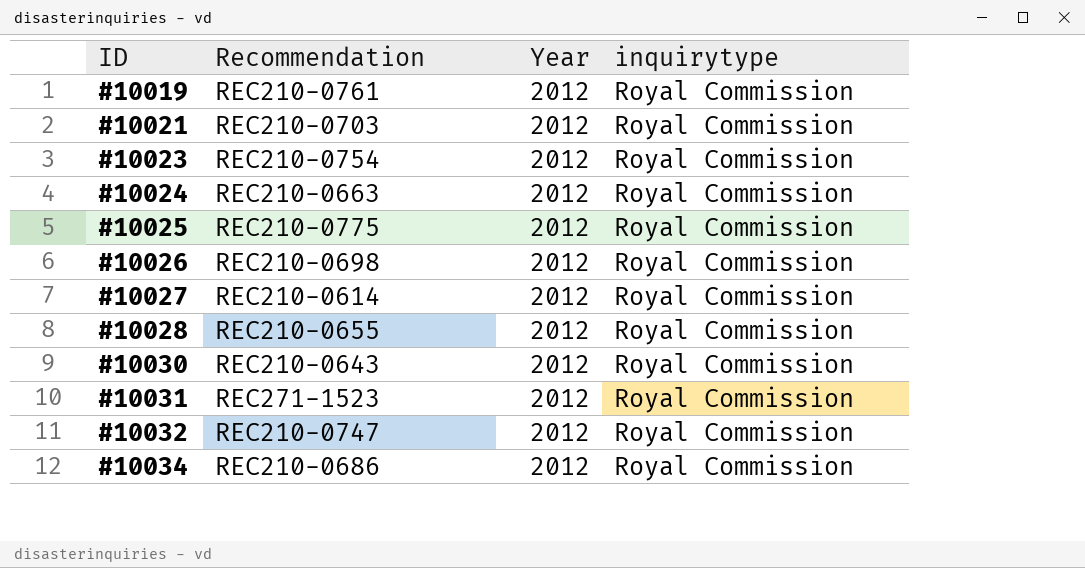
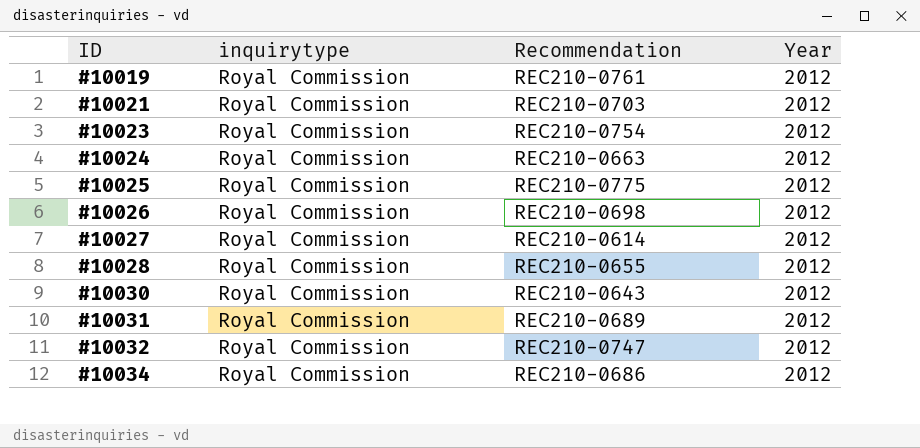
column inquirytype | position: 4 -> 2
#10031 | Recommendation: REC271-1523 -> REC210-0689

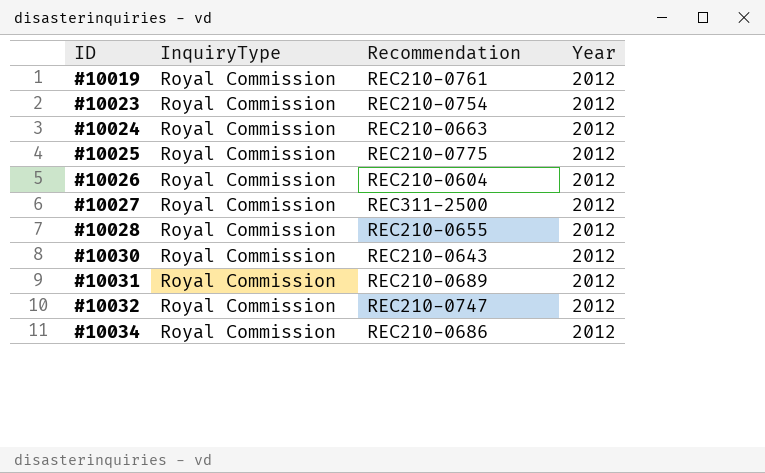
column name: inquirytype -> InquiryType
row #10021: Royal Commission | REC210-0703 | 2012 -> none
#10026 | Recommendation: REC210-0698 -> REC210-0604
#10027 | Recommendation: REC210-0614 -> REC311-2500

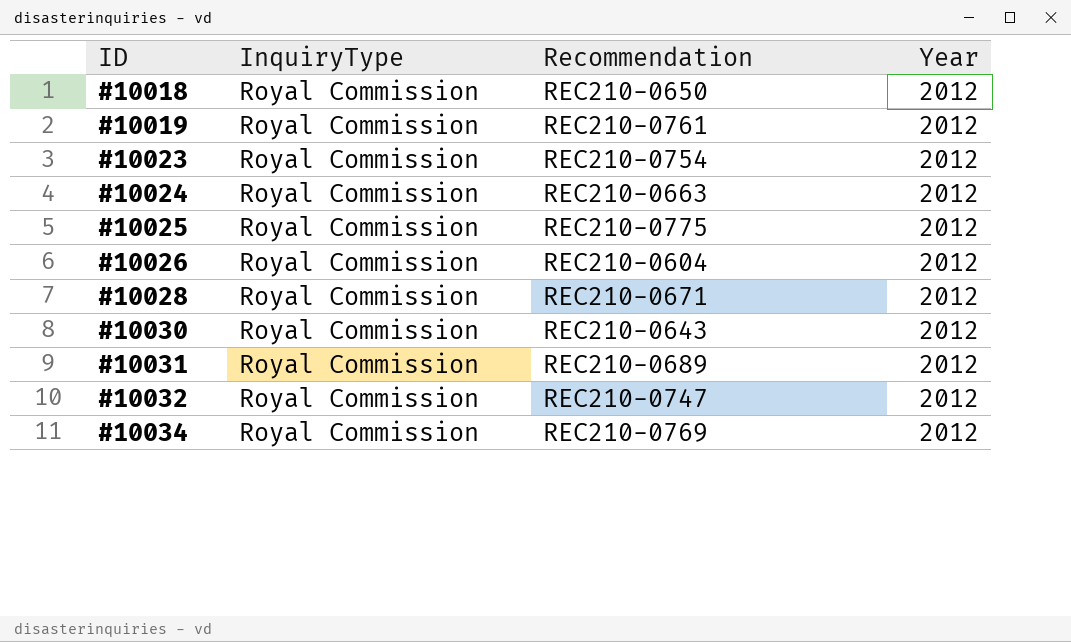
row #10027: Royal Commission | REC311-2500 | 2012 -> none
row #10018: none -> Royal Commission | REC210-0650 | 2012
#10028 | Recommendation: REC210-0655 -> REC210-0671
#10034 | Recommendation: REC210-0686 -> REC210-0769

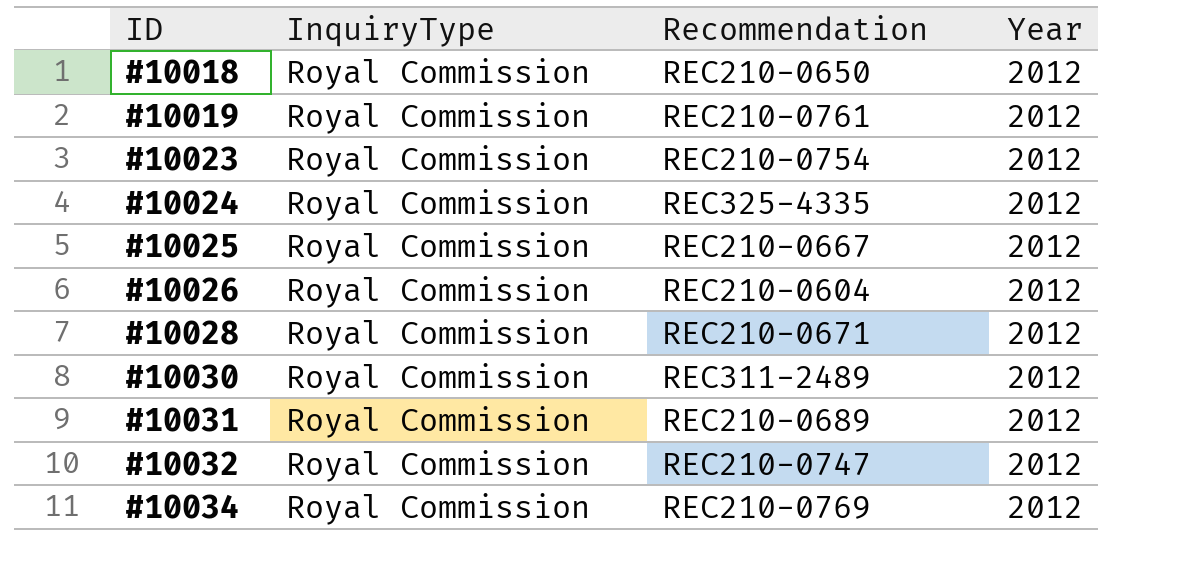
#10024 | Recommendation: REC210-0663 -> REC325-4335
#10025 | Recommendation: REC210-0775 -> REC210-0667
#10030 | Recommendation: REC210-0643 -> REC311-2489

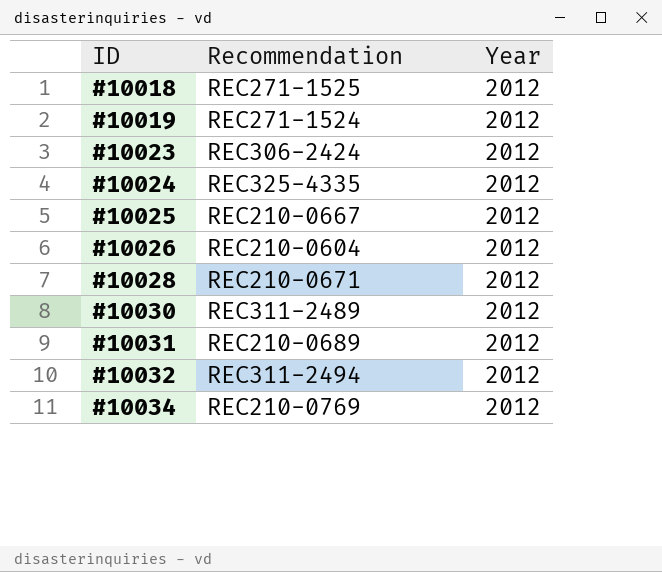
column InquiryType | position: 2 -> none
#10018 | Recommendation: REC210-0650 -> REC271-1525
#10019 | Recommendation: REC210-0761 -> REC271-1524
#10023 | Recommendation: REC210-0754 -> REC306-2424
#10032 | Recommendation: REC210-0747 -> REC311-2494

